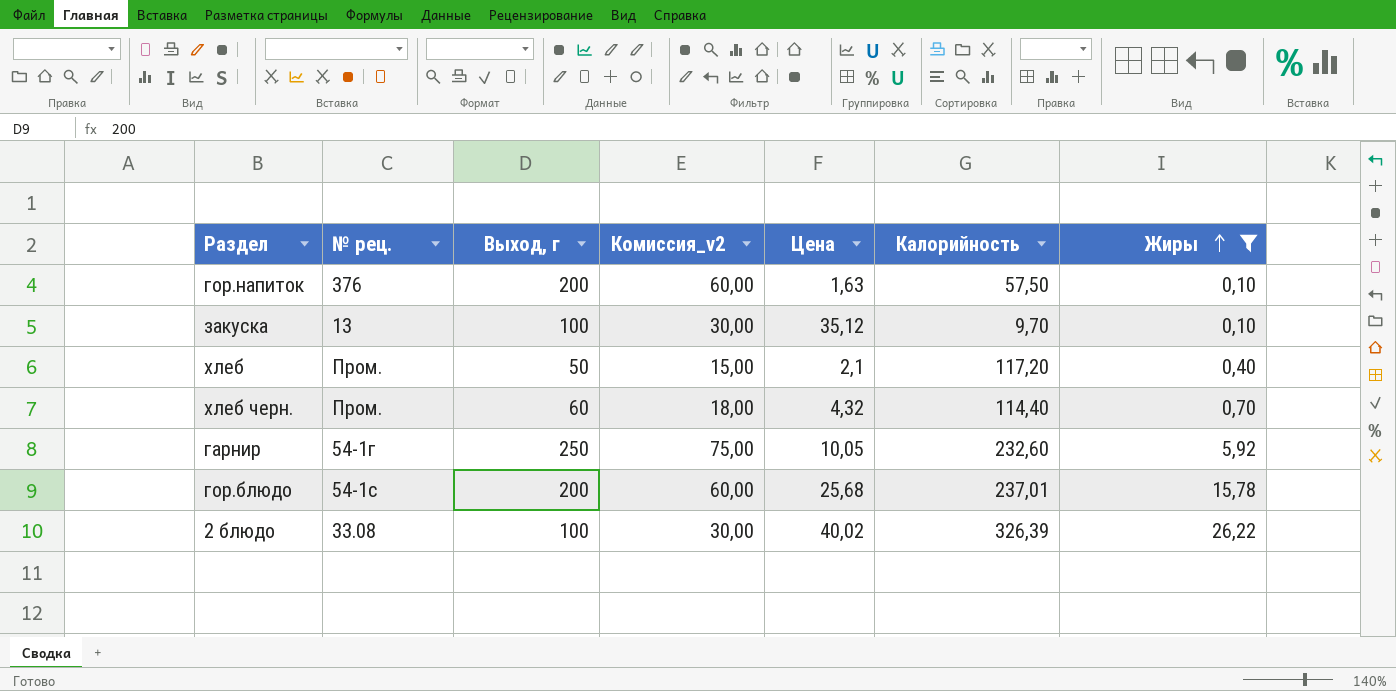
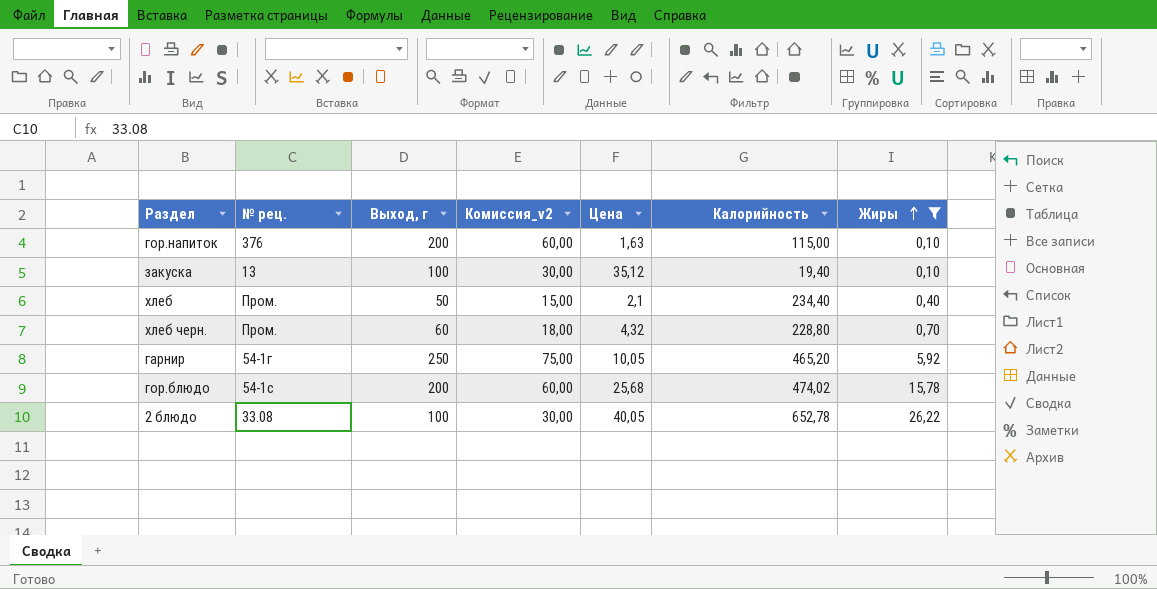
гор.напиток | Калорийность: 57,50 -> 115,00
закуска | Калорийность: 9,70 -> 19,40
хлеб | Калорийность: 117,20 -> 234,40
хлеб черн. | Калорийность: 114,40 -> 228,80
гарнир | Калорийность: 232,60 -> 465,20
гор.блюдо | Калорийность: 237,01 -> 474,02
2 блюдо | Цена: 40,02 -> 40,05
2 блюдо | Калорийность: 326,39 -> 652,78

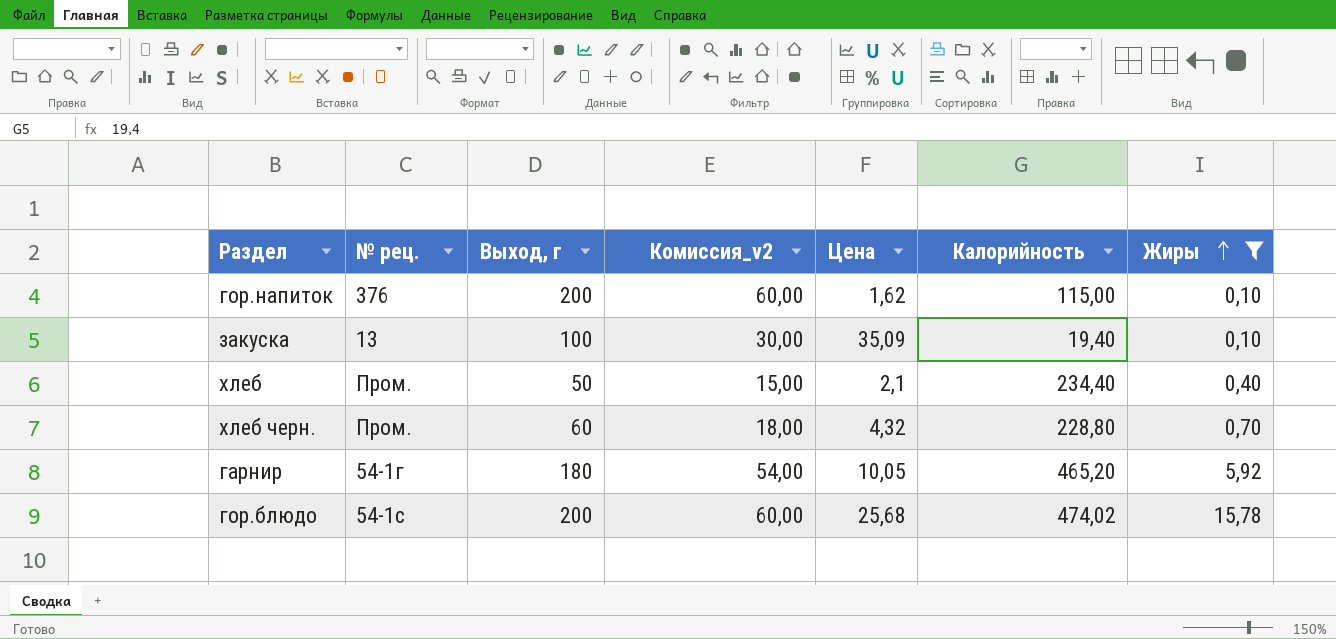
row 2 блюдо: 33.08 | 100 | 30,00 | 40,05 | 652,78 | 26,22 -> none
гор.напиток | Цена: 1,63 -> 1,62
закуска | Цена: 35,12 -> 35,09
гарнир | Выход, г: 250 -> 180
гарнир | Комиссия_v2: 75,00 -> 54,00

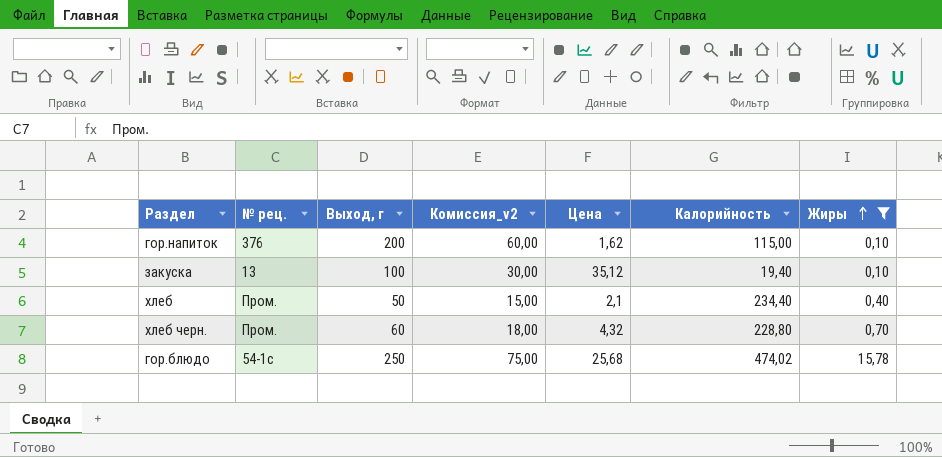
row гарнир: 54-1г | 180 | 54,00 | 10,05 | 465,20 | 5,92 -> none
закуска | Цена: 35,09 -> 35,12
гор.блюдо | Выход, г: 200 -> 250
гор.блюдо | Комиссия_v2: 60,00 -> 75,00

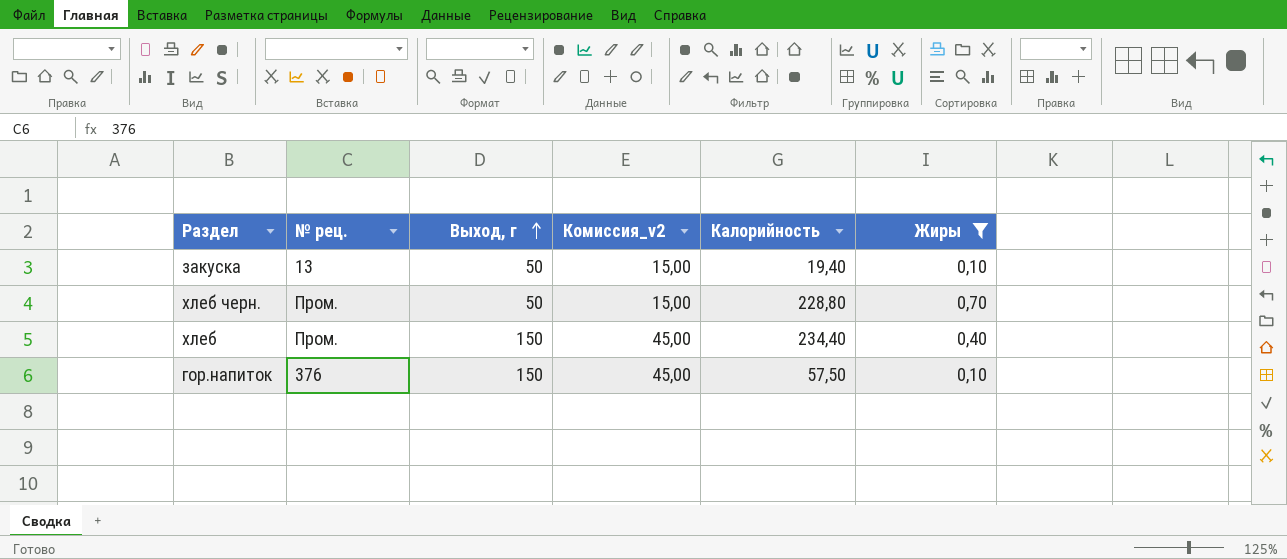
row order: Жиры ascending -> Выход, г ascending
column Цена | position: 5 -> none
row гор.блюдо: 54-1с | 250 | 75,00 | 25,68 | 474,02 | 15,78 -> none
закуска | Выход, г: 100 -> 50
закуска | Комиссия_v2: 30,00 -> 15,00
хлеб черн. | Выход, г: 60 -> 50
хлеб черн. | Комиссия_v2: 18,00 -> 15,00
хлеб | Выход, г: 50 -> 150
хлеб | Комиссия_v2: 15,00 -> 45,00
гор.напиток | Выход, г: 200 -> 150
гор.напиток | Комиссия_v2: 60,00 -> 45,00
гор.напиток | Калорийность: 115,00 -> 57,50

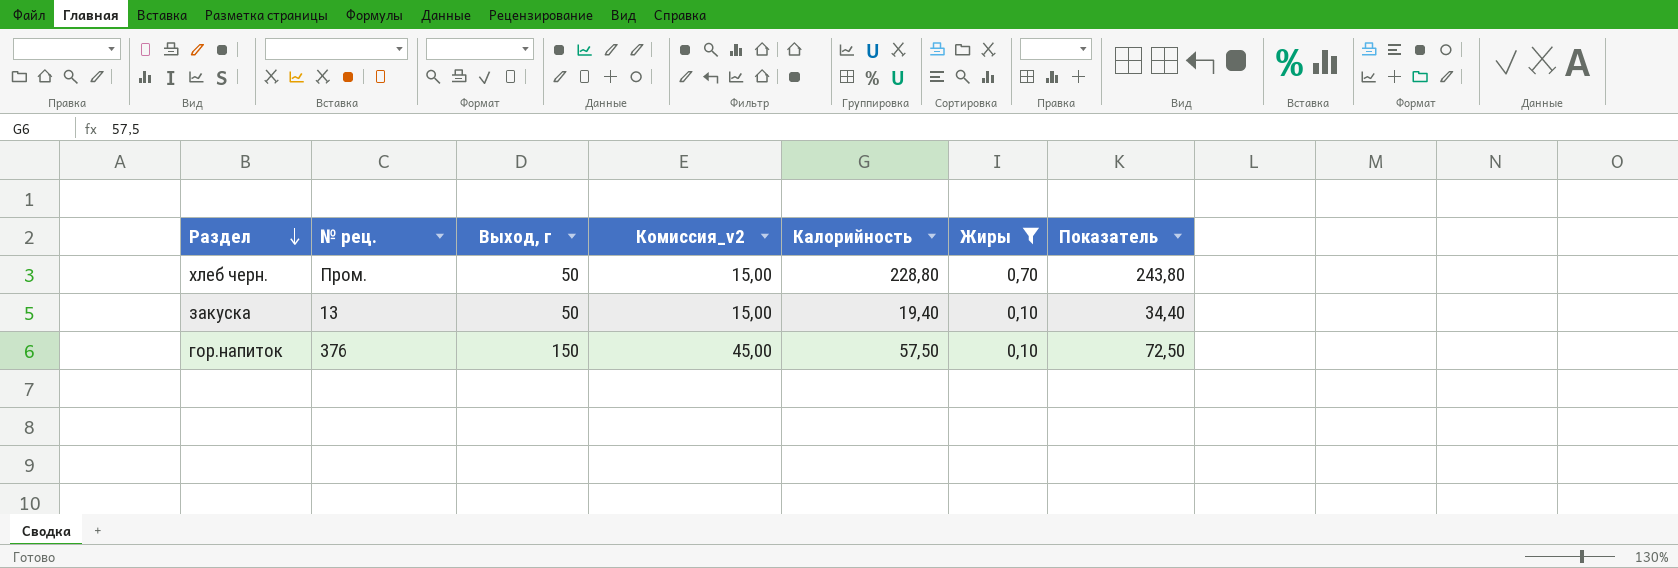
row order: Выход, г ascending -> Раздел descending
column Показатель | formula: none -> [Калорийность] + 15
row хлеб: Пром. | 150 | 45,00 | 234,40 | 0,40 -> none

